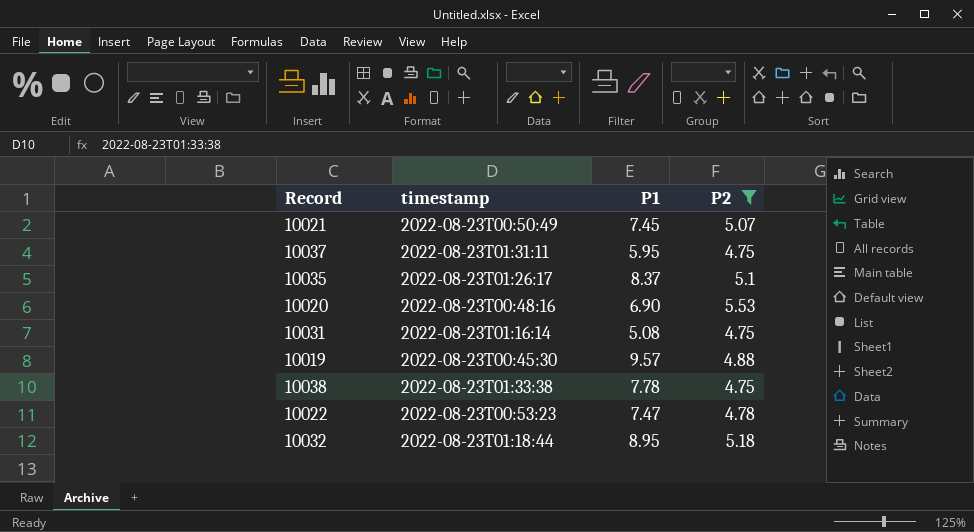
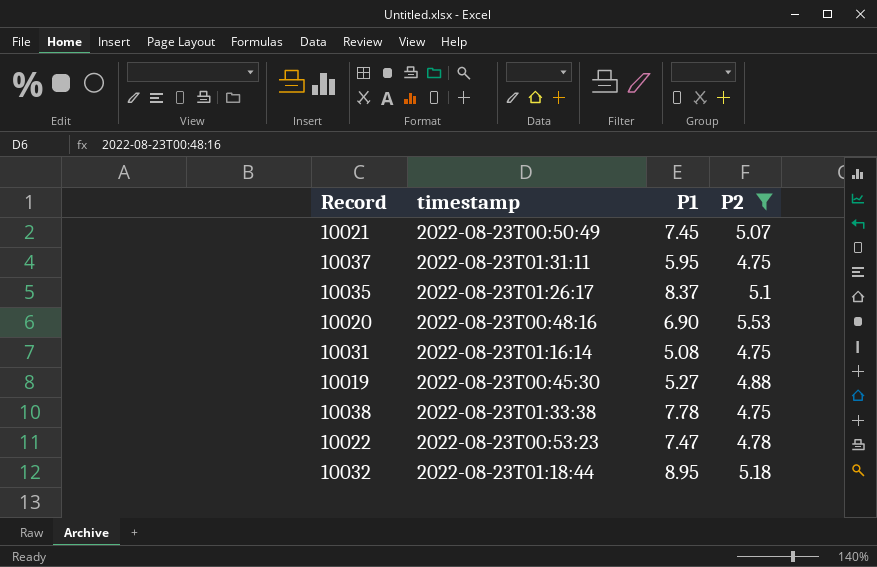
10019 | P1: 9.57 -> 5.27

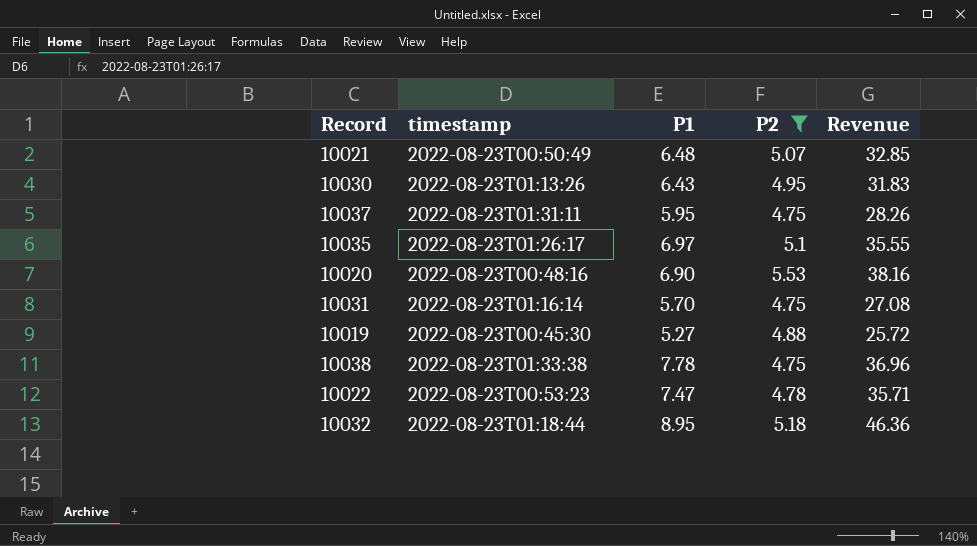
column Revenue | formula: none -> [P1] * [P2]
10021 | P1: 7.45 -> 6.48
row 10030: none -> 2022-08-23T01:13:26 | 6.43 | 4.95 | 31.83
10035 | P1: 8.37 -> 6.97
10031 | P1: 5.08 -> 5.70

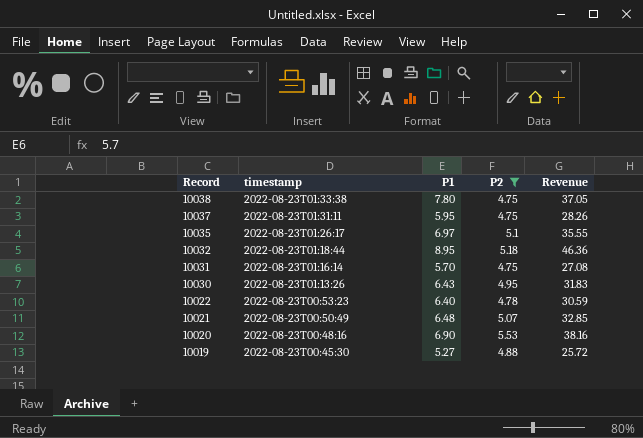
row order: none -> Record descending
10038 | P1: 7.78 -> 7.80
10038 | Revenue: 36.96 -> 37.05
10022 | P1: 7.47 -> 6.40
10022 | Revenue: 35.71 -> 30.59

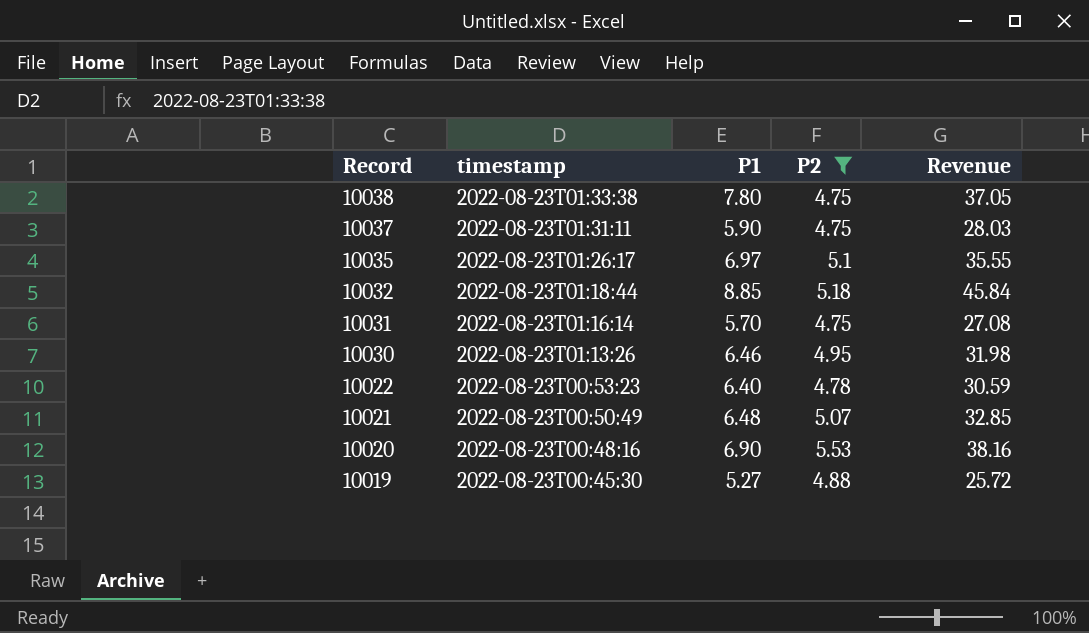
10037 | P1: 5.95 -> 5.90
10037 | Revenue: 28.26 -> 28.03
10032 | P1: 8.95 -> 8.85
10032 | Revenue: 46.36 -> 45.84
10030 | P1: 6.43 -> 6.46
10030 | Revenue: 31.83 -> 31.98

